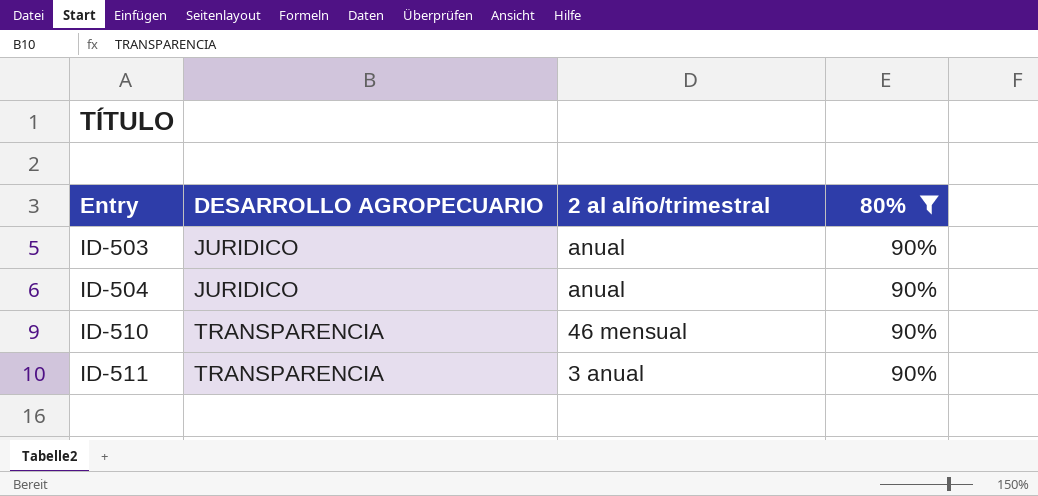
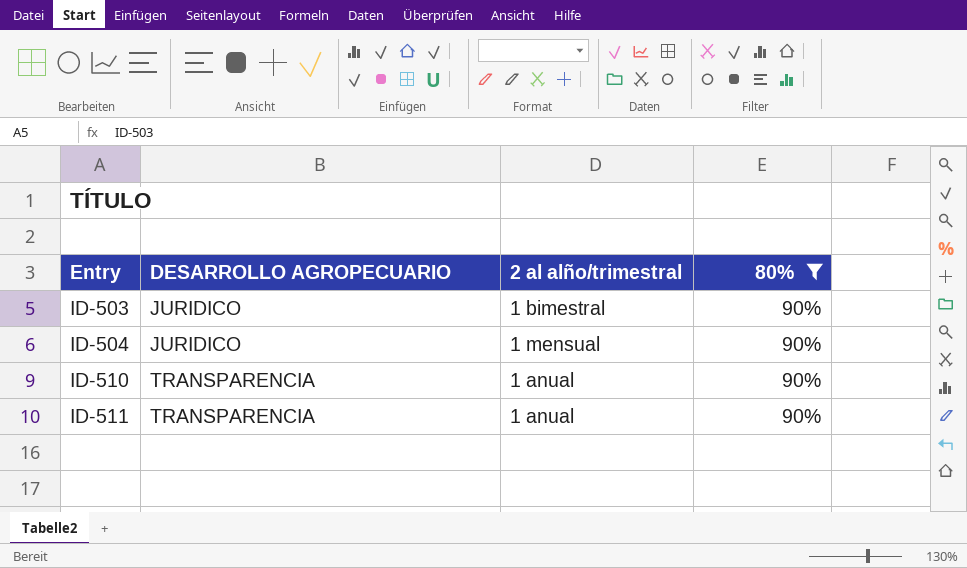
ID-503 | 2 al alño/trimestral: anual -> 1 bimestral
ID-504 | 2 al alño/trimestral: anual -> 1 mensual
ID-510 | 2 al alño/trimestral: 46 mensual -> 1 anual
ID-511 | 2 al alño/trimestral: 3 anual -> 1 anual

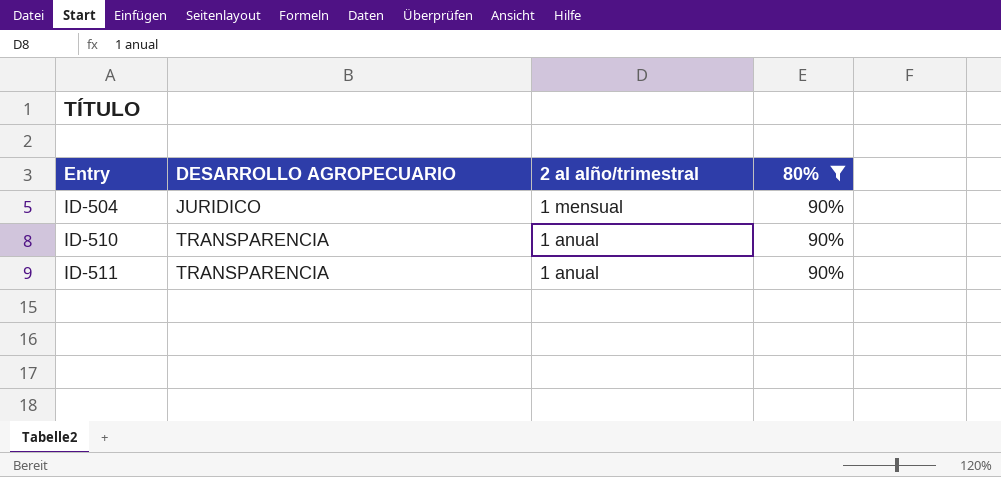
row ID-503: JURIDICO | 1 bimestral | 90% -> none

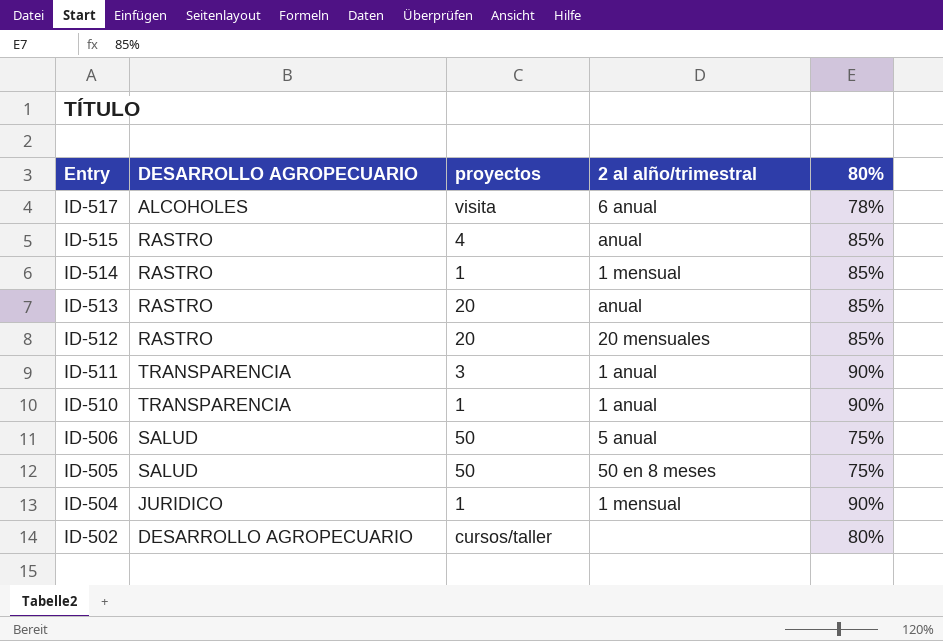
filter: 80% = 90% -> none
row order: Entry ascending -> Entry descending
column proyectos | position: none -> 3

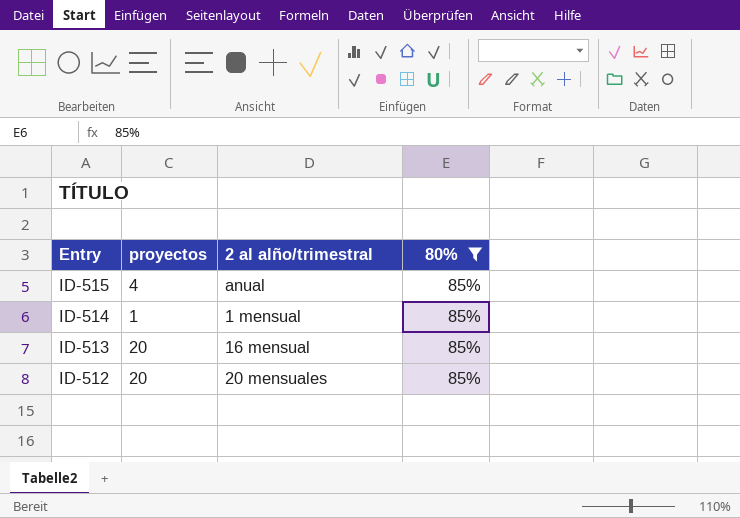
filter: none -> 80% = 85%
column DESARROLLO AGROPECUARIO | position: 2 -> none
ID-513 | 2 al alño/trimestral: anual -> 16 mensual

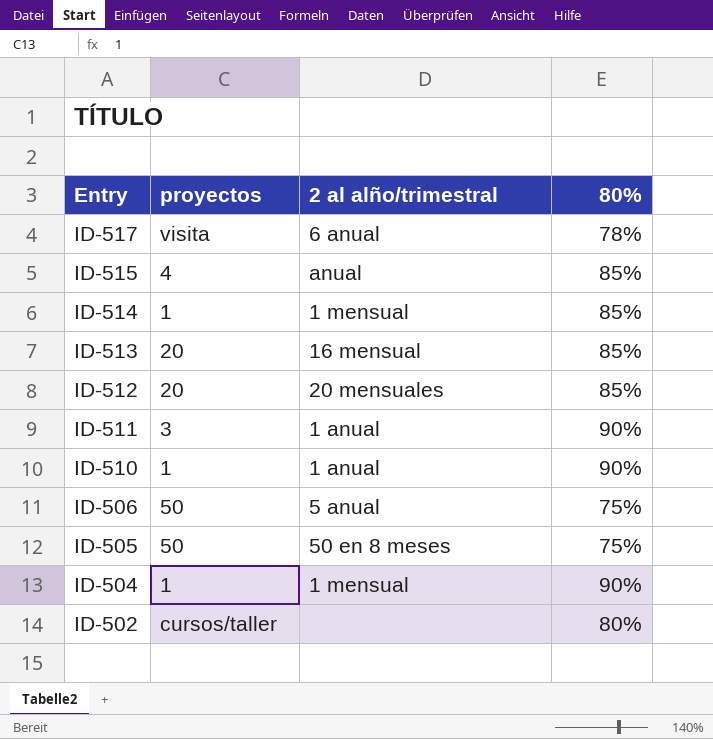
filter: 80% = 85% -> none

